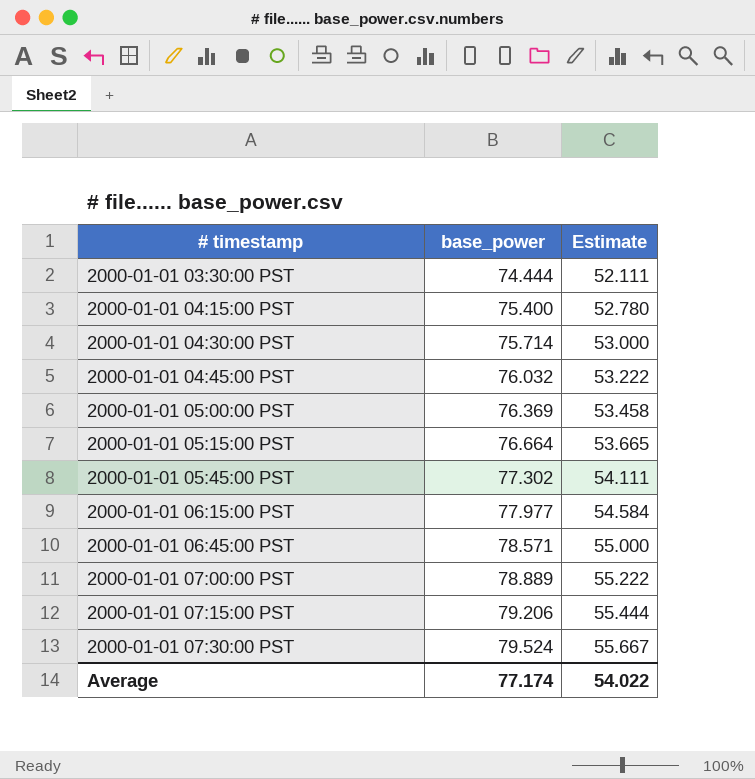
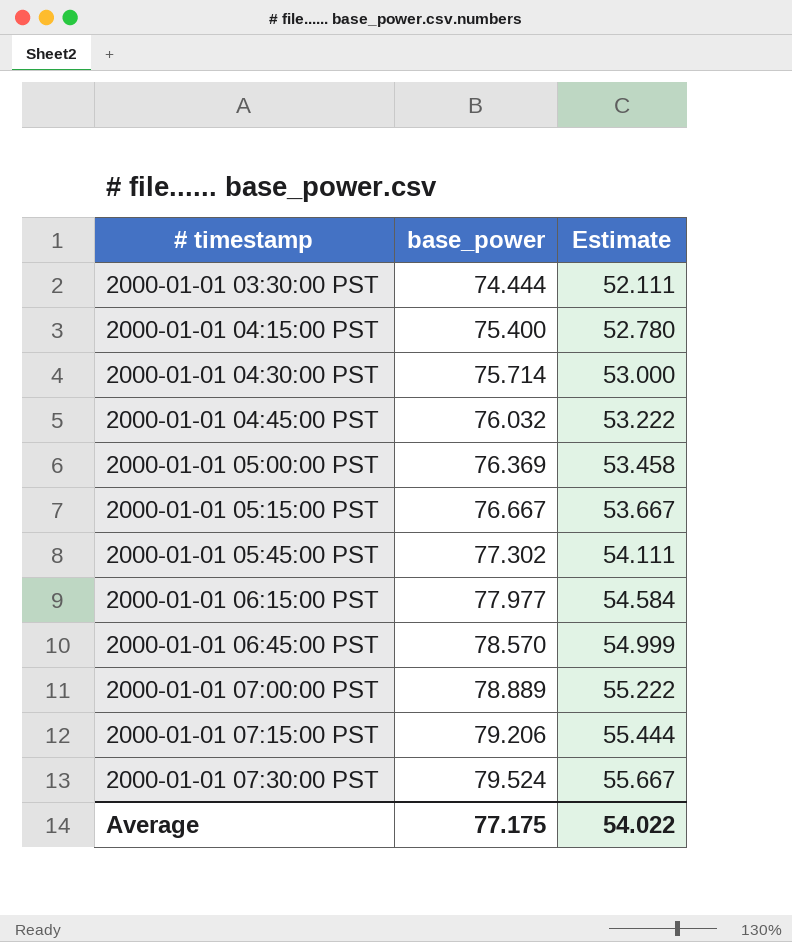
2000-01-01 05:15:00 PST | base_power: 76.664 -> 76.667
2000-01-01 05:15:00 PST | Estimate: 53.665 -> 53.667
2000-01-01 06:45:00 PST | base_power: 78.571 -> 78.570
2000-01-01 06:45:00 PST | Estimate: 55.000 -> 54.999
Average | base_power: 77.174 -> 77.175

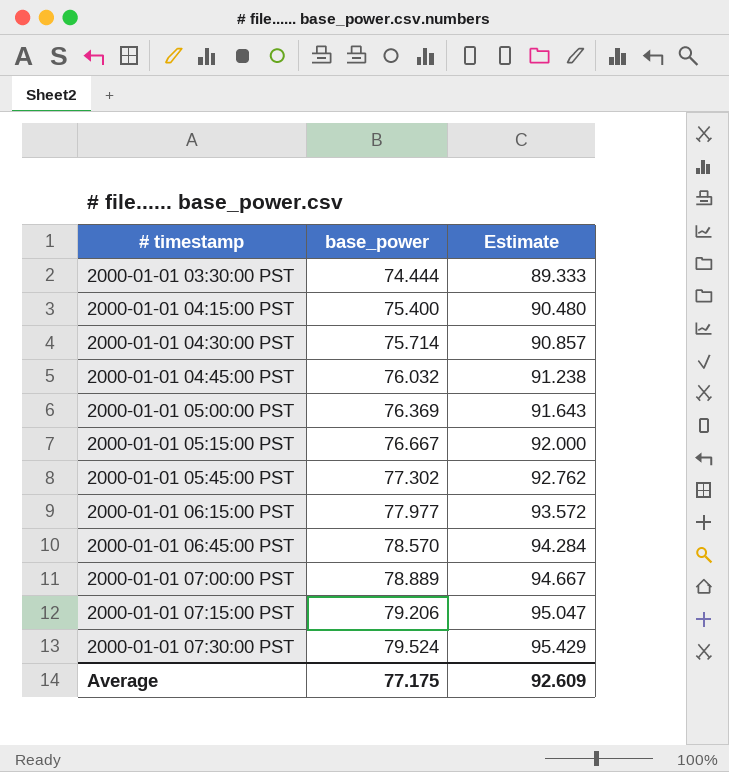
column Estimate | formula: [base_power] * 0.7 -> [base_power] * 1.2
Average | Estimate: 54.022 -> 92.609

